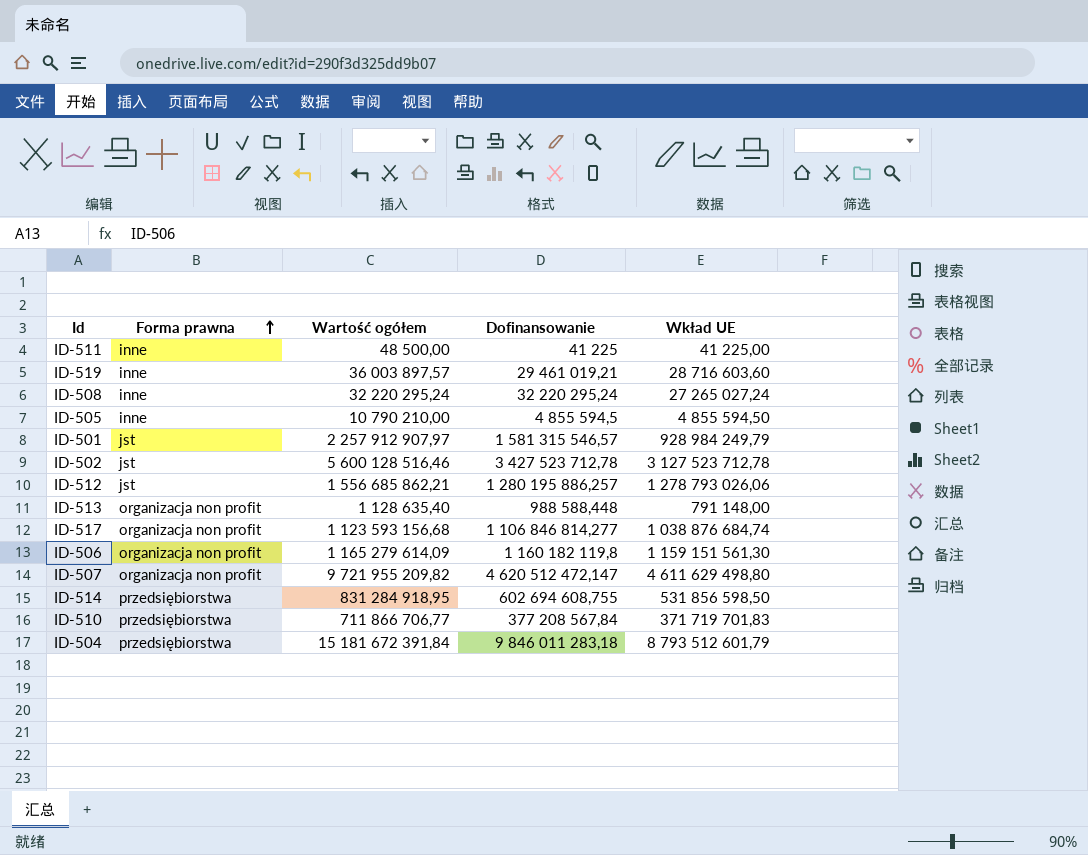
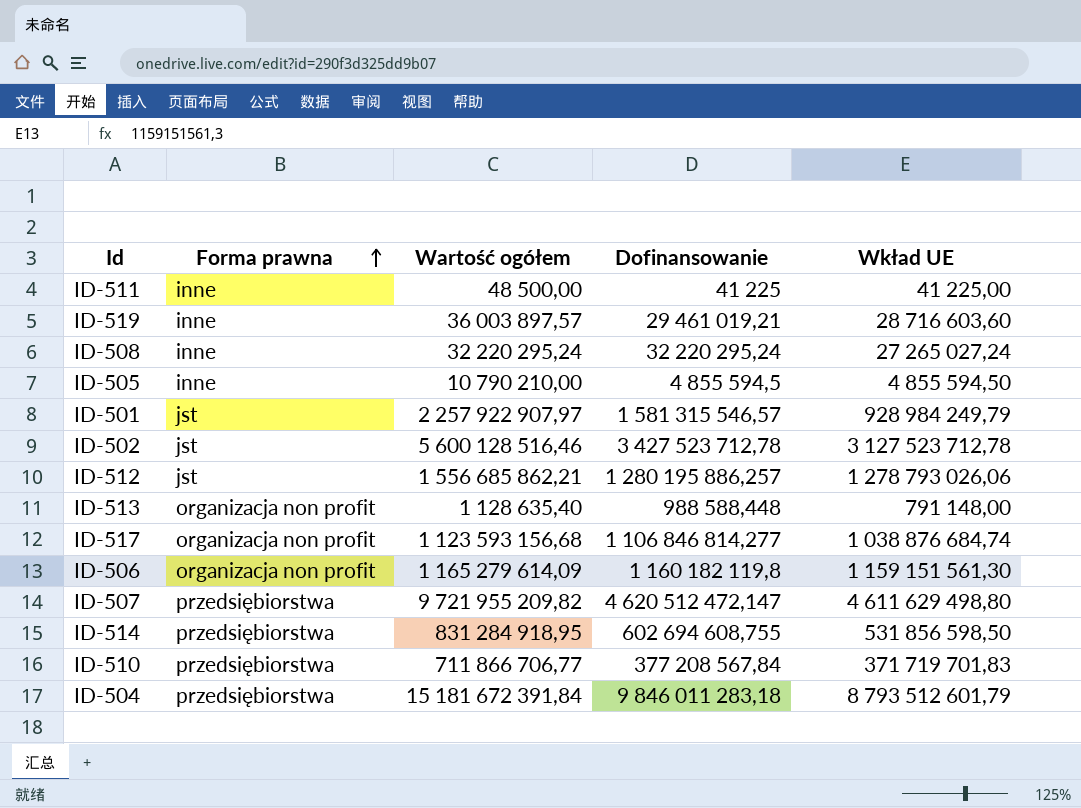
ID-501 | Wartość ogółem: 2 257 912 907,97 -> 2 257 922 907,97
ID-507 | Forma prawna: organizacja non profit -> przedsiębiorstwa

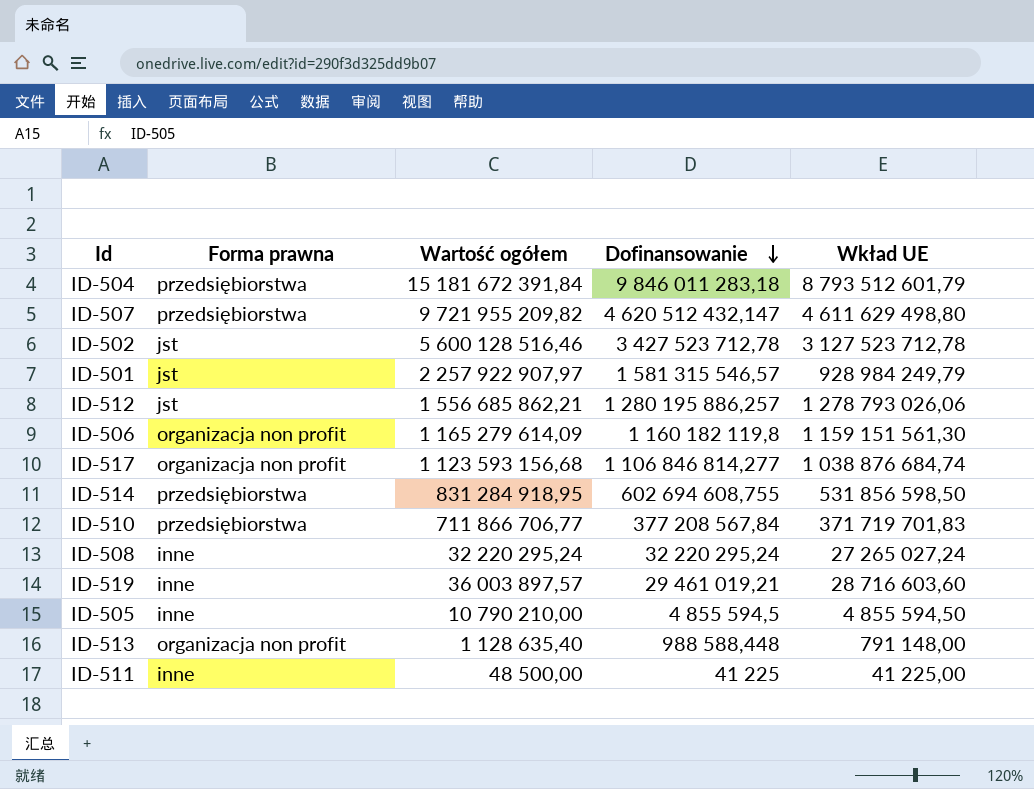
row order: Forma prawna ascending -> Dofinansowanie descending
ID-507 | Dofinansowanie: 4 620 512 472,147 -> 4 620 512 432,147

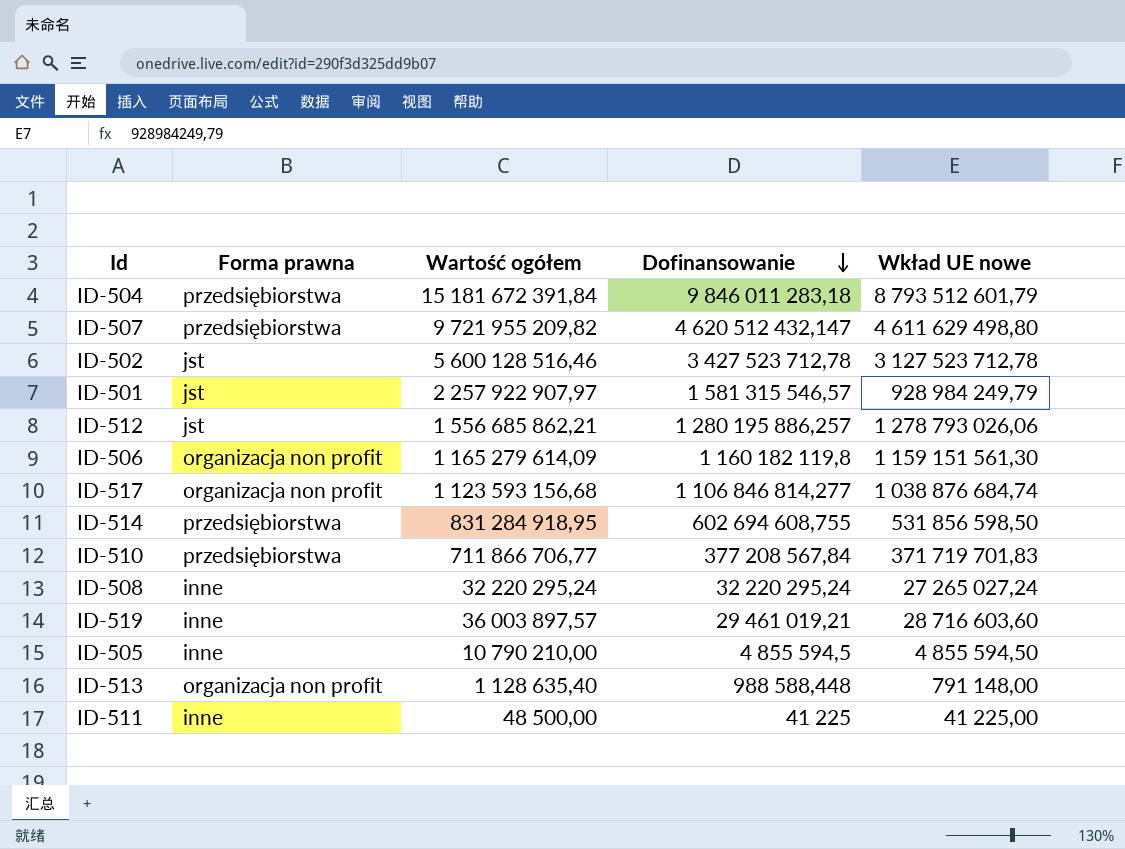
column name: Wkład UE -> Wkład UE nowe

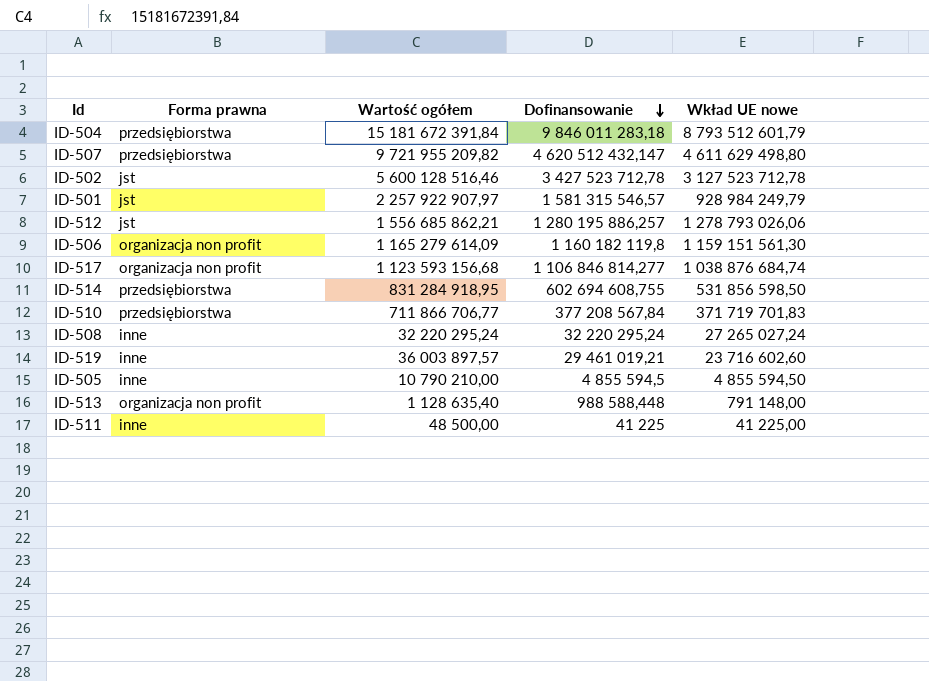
ID-519 | Wkład UE nowe: 28 716 603,60 -> 23 716 602,60

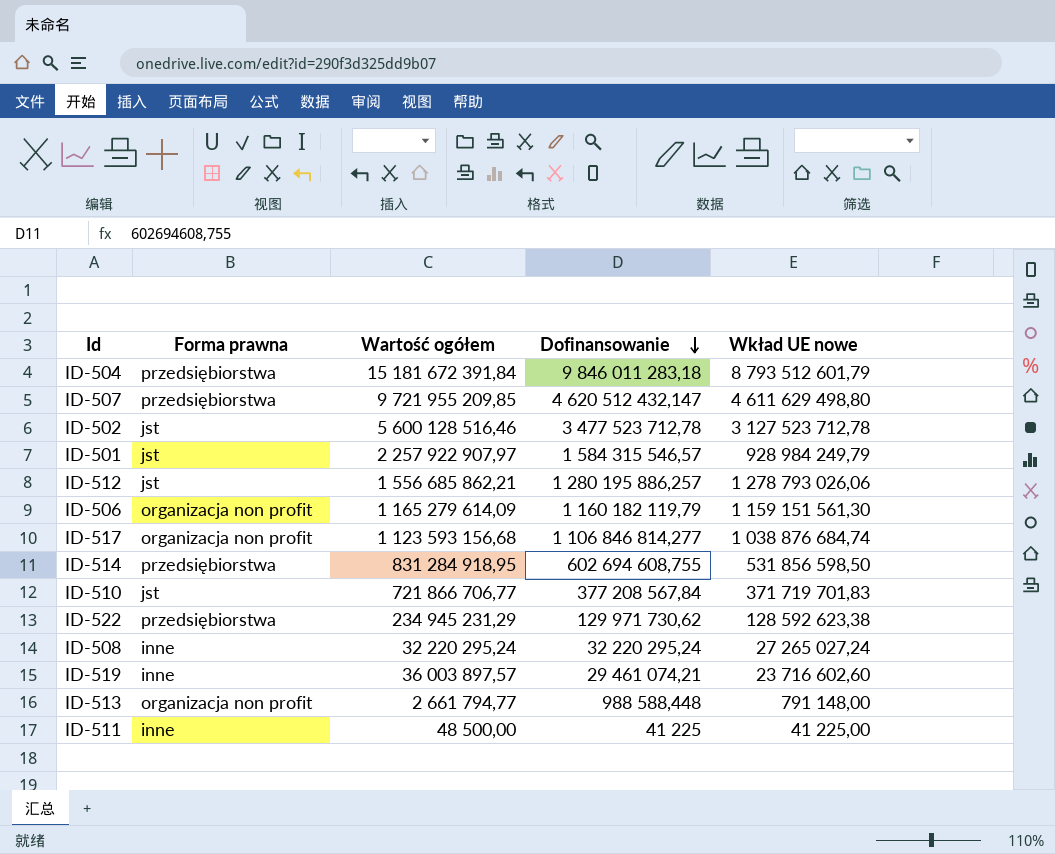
row ID-505: inne | 10 790 210,00 | 4 855 594,5 | 4 855 594,50 -> none
ID-507 | Wartość ogółem: 9 721 955 209,82 -> 9 721 955 209,85
ID-502 | Dofinansowanie: 3 427 523 712,78 -> 3 477 523 712,78
ID-501 | Dofinansowanie: 1 581 315 546,57 -> 1 584 315 546,57
ID-506 | Dofinansowanie: 1 160 182 119,8 -> 1 160 182 119,79
ID-510 | Forma prawna: przedsiębiorstwa -> jst
ID-510 | Wartość ogółem: 711 866 706,77 -> 721 866 706,77
row ID-522: none -> przedsiębiorstwa | 234 945 231,29 | 129 971 730,62 | 128 592 623,38
ID-519 | Dofinansowanie: 29 461 019,21 -> 29 461 074,21
ID-513 | Wartość ogółem: 1 128 635,40 -> 2 661 794,77

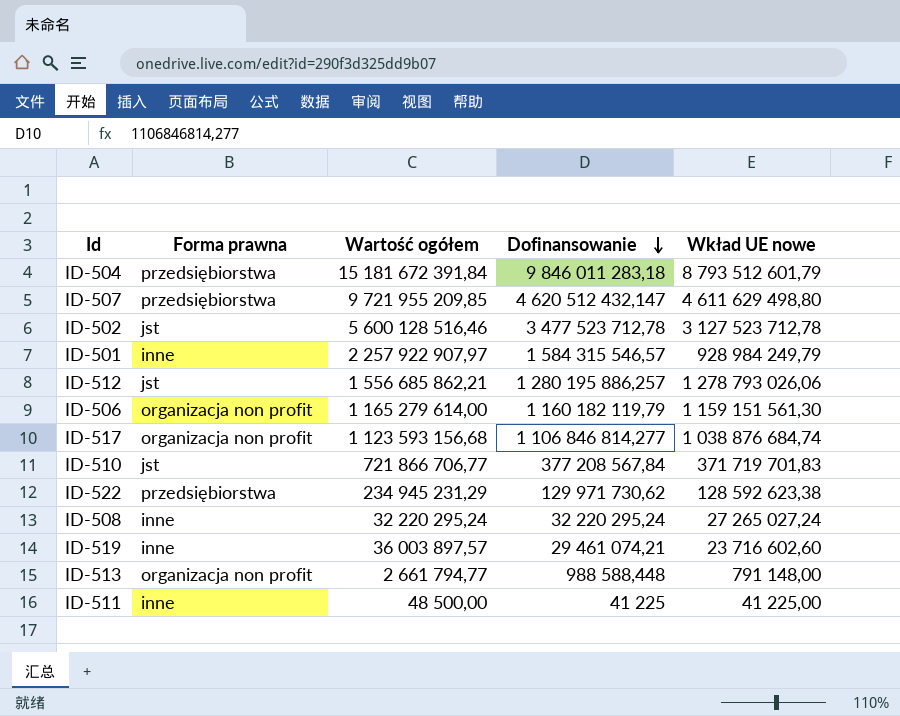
row ID-514: przedsiębiorstwa | 831 284 918,95 | 602 694 608,755 | 531 856 598,50 -> none
ID-501 | Forma prawna: jst -> inne
ID-506 | Wartość ogółem: 1 165 279 614,09 -> 1 165 279 614,00

